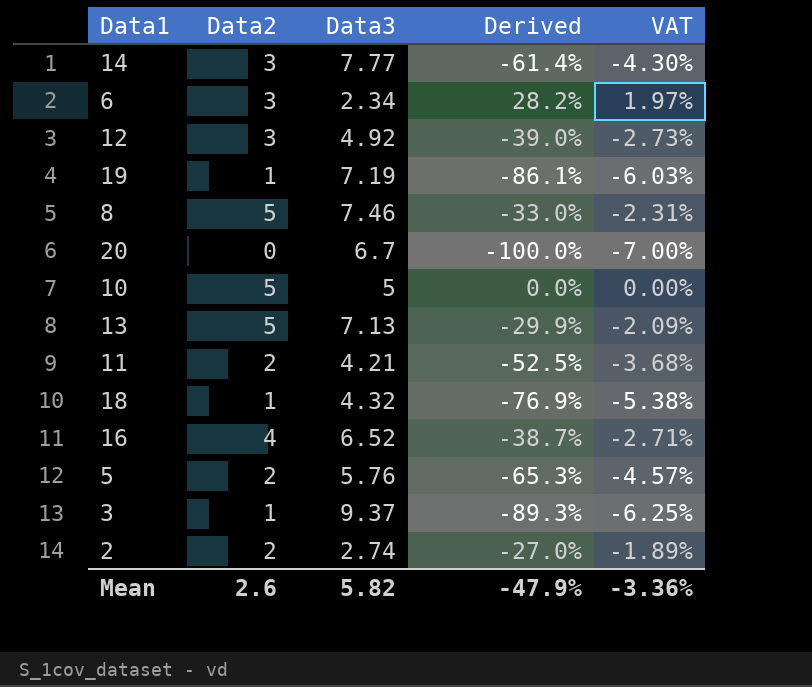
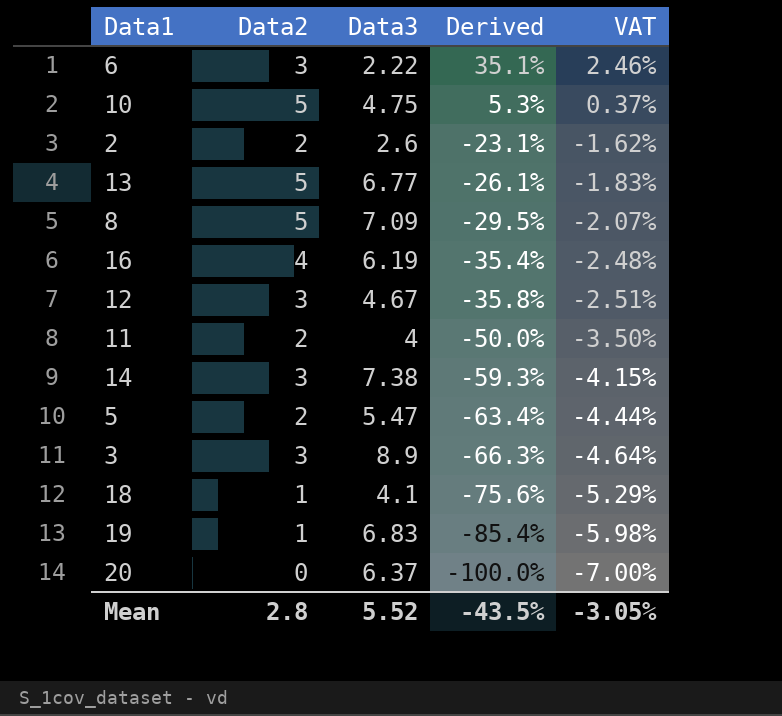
row order: none -> Derived descending
6 | Data3: 2.34 -> 2.22
6 | Derived: 28.2% -> 35.1%
6 | VAT: 1.97% -> 2.46%
10 | Data3: 5 -> 4.75
10 | Derived: 0.0% -> 5.3%
10 | VAT: 0.00% -> 0.37%
2 | Data3: 2.74 -> 2.6
2 | Derived: -27.0% -> -23.1%
2 | VAT: -1.89% -> -1.62%
13 | Data3: 7.13 -> 6.77
13 | Derived: -29.9% -> -26.1%
13 | VAT: -2.09% -> -1.83%
8 | Data3: 7.46 -> 7.09
8 | Derived: -33.0% -> -29.5%
8 | VAT: -2.31% -> -2.07%
16 | Data3: 6.52 -> 6.19
16 | Derived: -38.7% -> -35.4%
16 | VAT: -2.71% -> -2.48%
12 | Data3: 4.92 -> 4.67
12 | Derived: -39.0% -> -35.8%
12 | VAT: -2.73% -> -2.51%
11 | Data3: 4.21 -> 4
11 | Derived: -52.5% -> -50.0%
11 | VAT: -3.68% -> -3.50%
14 | Data3: 7.77 -> 7.38
14 | Derived: -61.4% -> -59.3%
14 | VAT: -4.30% -> -4.15%
5 | Data3: 5.76 -> 5.47
5 | Derived: -65.3% -> -63.4%
5 | VAT: -4.57% -> -4.44%
3 | Data2: 1 -> 3
3 | Data3: 9.37 -> 8.9
3 | Derived: -89.3% -> -66.3%
3 | VAT: -6.25% -> -4.64%
18 | Data3: 4.32 -> 4.1
18 | Derived: -76.9% -> -75.6%
18 | VAT: -5.38% -> -5.29%
19 | Data3: 7.19 -> 6.83
19 | Derived: -86.1% -> -85.4%
19 | VAT: -6.03% -> -5.98%
20 | Data3: 6.7 -> 6.37
Mean | Data2: 2.6 -> 2.8
Mean | Data3: 5.82 -> 5.52
Mean | Derived: -47.9% -> -43.5%
Mean | VAT: -3.36% -> -3.05%

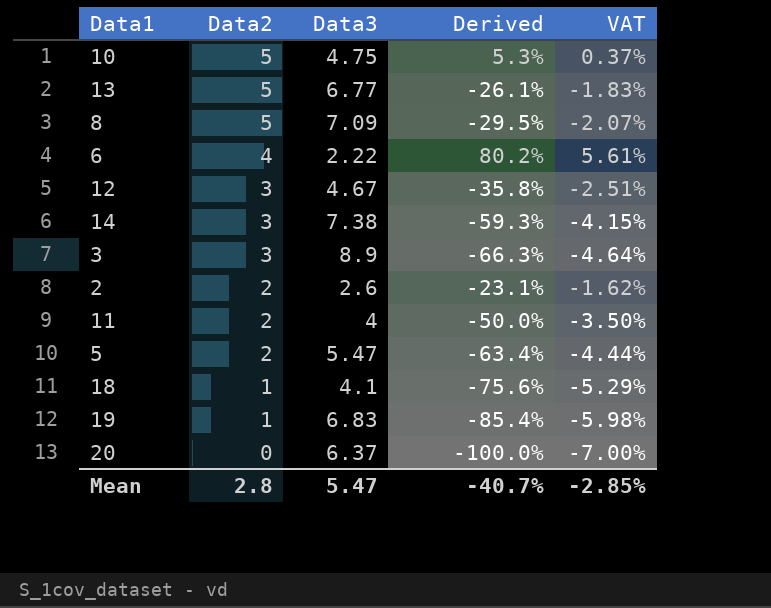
row order: Derived descending -> Data2 descending
row 16: 4 | 6.19 | -35.4% | -2.48% -> none
6 | Data2: 3 -> 4
6 | Derived: 35.1% -> 80.2%
6 | VAT: 2.46% -> 5.61%
Mean | Data3: 5.52 -> 5.47
Mean | Derived: -43.5% -> -40.7%
Mean | VAT: -3.05% -> -2.85%

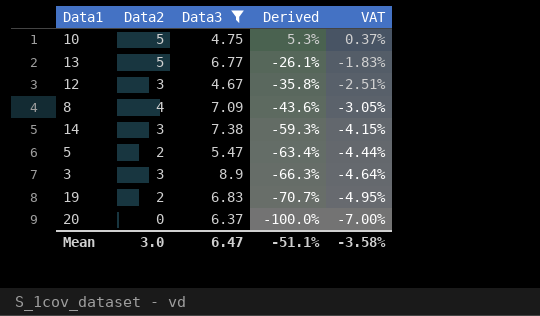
filter: none -> Data3 >= 4.67
row order: Data2 descending -> Derived descending
8 | Data2: 5 -> 4
8 | Derived: -29.5% -> -43.6%
8 | VAT: -2.07% -> -3.05%
19 | Data2: 1 -> 2
19 | Derived: -85.4% -> -70.7%
19 | VAT: -5.98% -> -4.95%
Mean | Data2: 2.8 -> 3.0
Mean | Data3: 5.47 -> 6.47
Mean | Derived: -40.7% -> -51.1%
Mean | VAT: -2.85% -> -3.58%

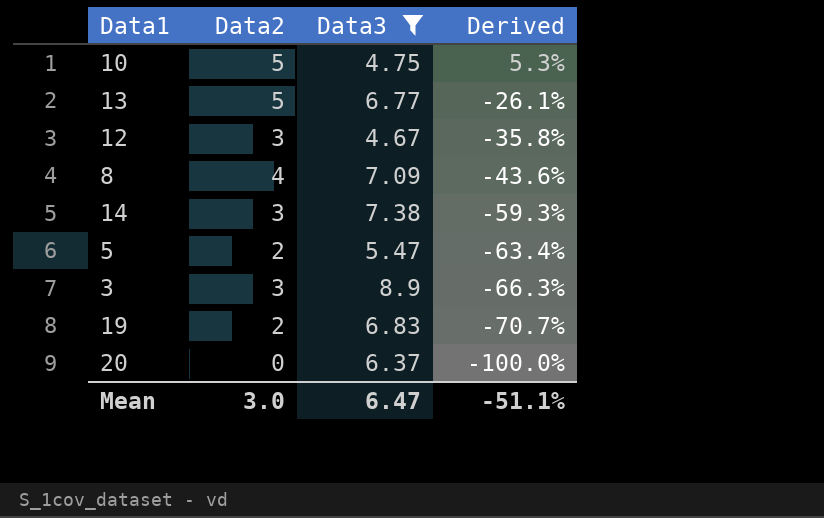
column VAT | formula: [Derived] * 0.07 -> none

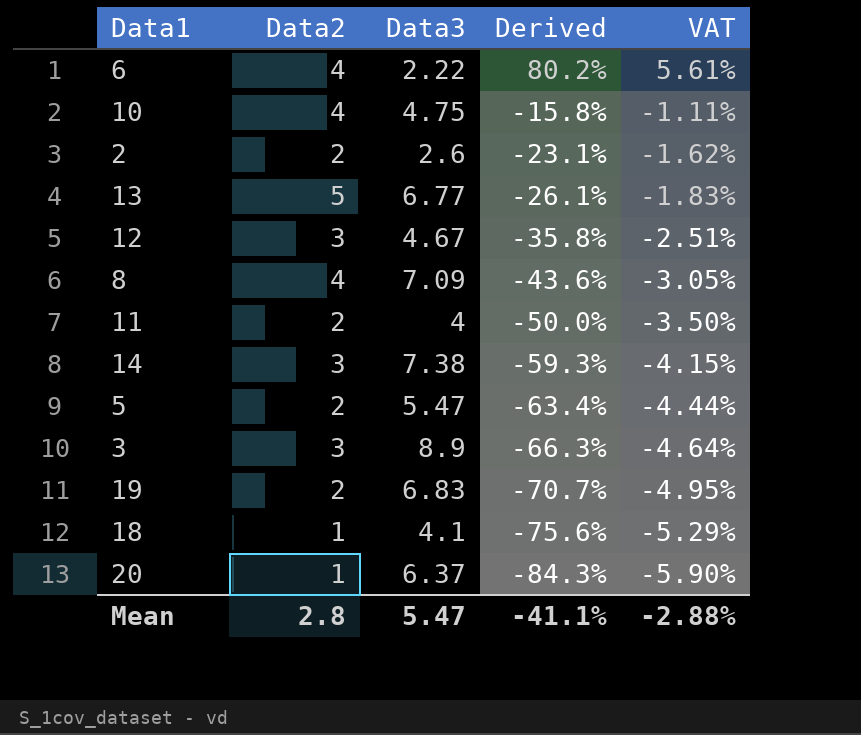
filter: Data3 >= 4.67 -> none
column VAT | formula: none -> [Derived] * 0.07
10 | Data2: 5 -> 4
10 | Derived: 5.3% -> -15.8%
20 | Data2: 0 -> 1
20 | Derived: -100.0% -> -84.3%
Mean | Data2: 3.0 -> 2.8
Mean | Data3: 6.47 -> 5.47
Mean | Derived: -51.1% -> -41.1%

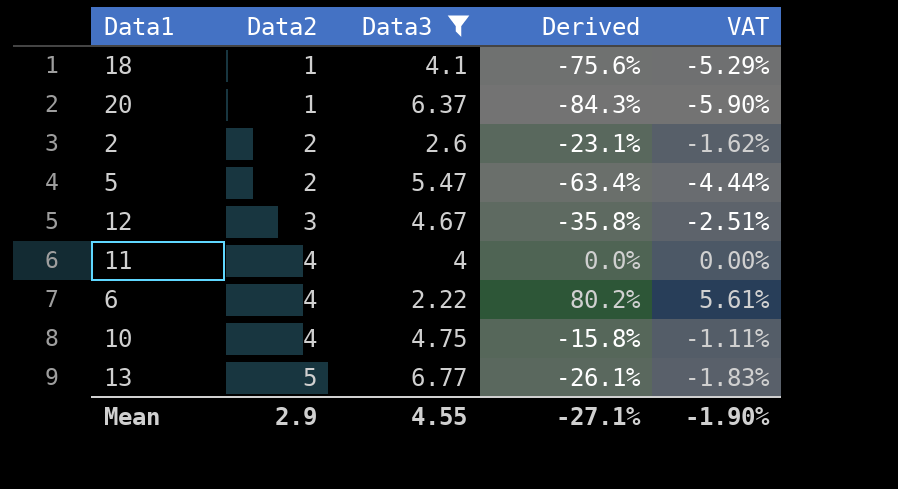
filter: none -> Data3 <= 6.77
row order: Derived descending -> Data2 ascending
11 | Data2: 2 -> 4
11 | Derived: -50.0% -> 0.0%
11 | VAT: -3.50% -> 0.00%
Mean | Data2: 2.8 -> 2.9
Mean | Data3: 5.47 -> 4.55
Mean | Derived: -41.1% -> -27.1%
Mean | VAT: -2.88% -> -1.90%

